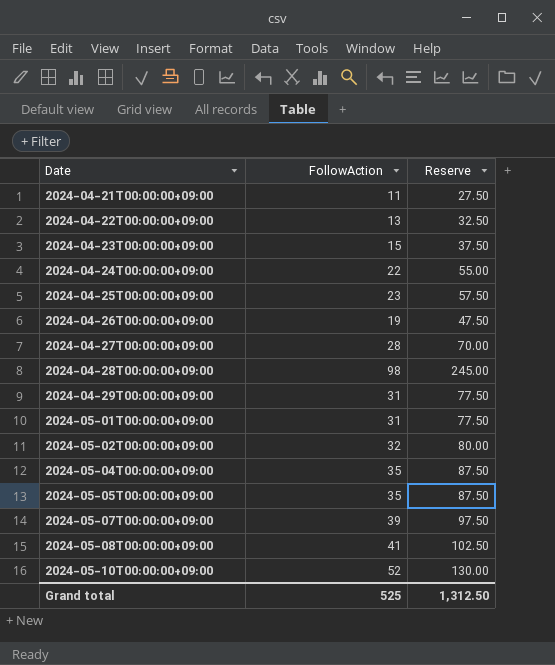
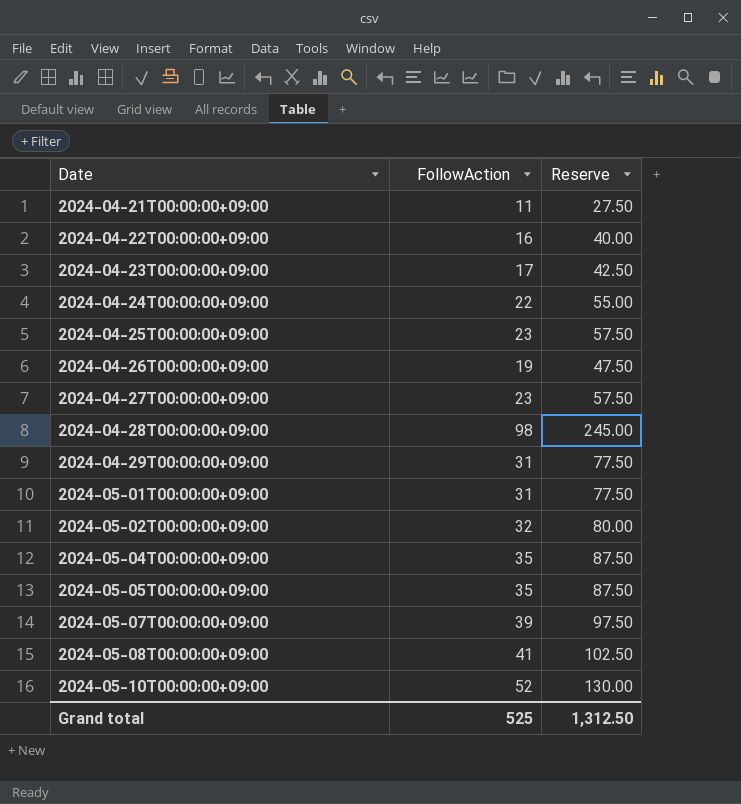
2024-04-22T00:00:00+09:00 | FollowAction: 13 -> 16
2024-04-22T00:00:00+09:00 | Reserve: 32.50 -> 40.00
2024-04-23T00:00:00+09:00 | FollowAction: 15 -> 17
2024-04-23T00:00:00+09:00 | Reserve: 37.50 -> 42.50
2024-04-27T00:00:00+09:00 | FollowAction: 28 -> 23
2024-04-27T00:00:00+09:00 | Reserve: 70.00 -> 57.50

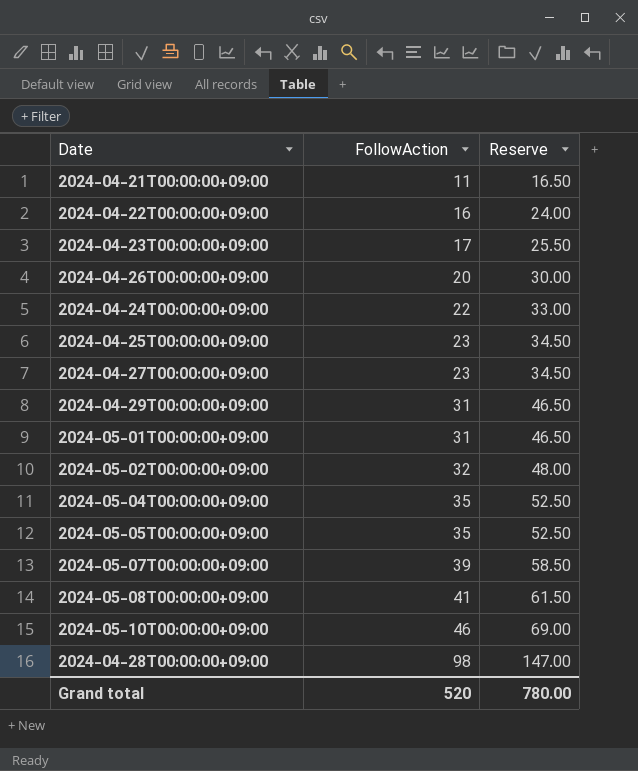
row order: Date ascending -> FollowAction ascending
column Reserve | formula: [FollowAction] * 2.5 -> [FollowAction] * 1.5
2024-04-26T00:00:00+09:00 | FollowAction: 19 -> 20
2024-05-10T00:00:00+09:00 | FollowAction: 52 -> 46
Grand total | FollowAction: 525 -> 520
Grand total | Reserve: 1,312.50 -> 780.00

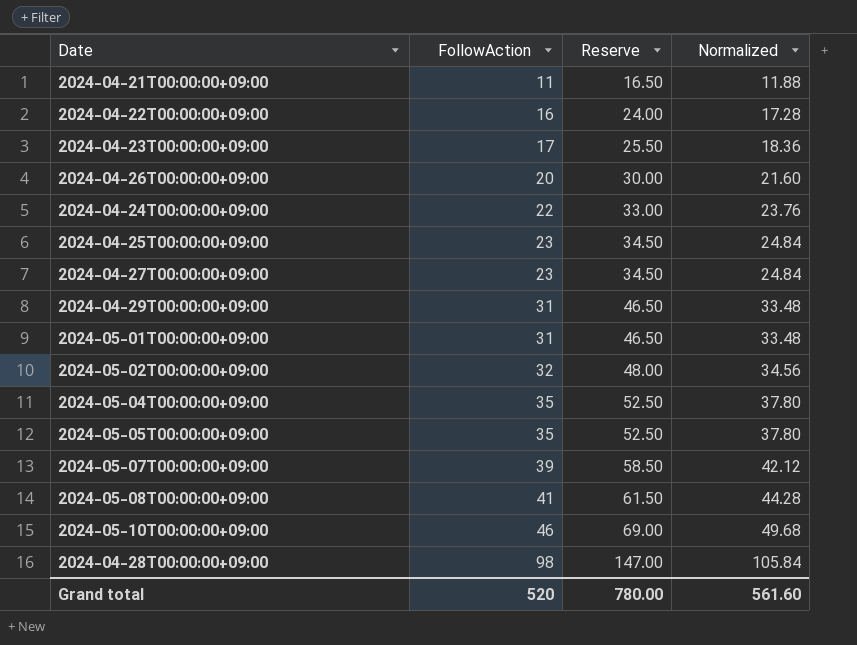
column Normalized | formula: none -> [FollowAction] * 1.08

